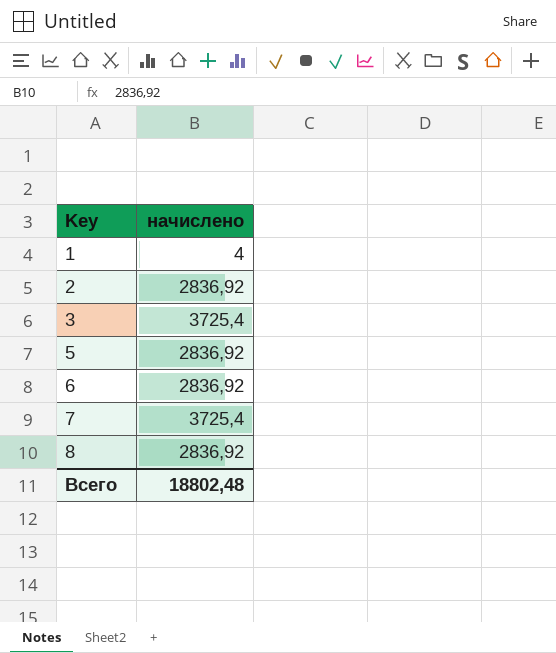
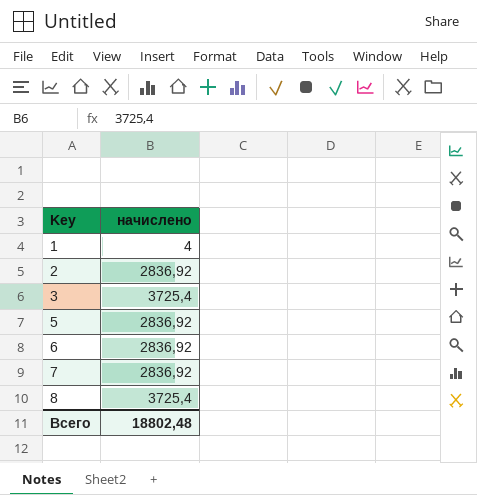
7 | начислено: 3725,4 -> 2836,92
8 | начислено: 2836,92 -> 3725,4

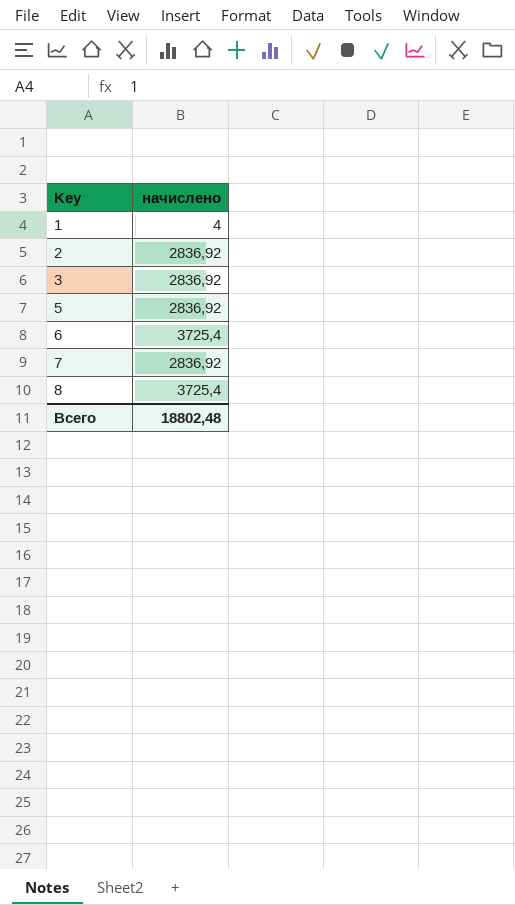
3 | начислено: 3725,4 -> 2836,92
6 | начислено: 2836,92 -> 3725,4

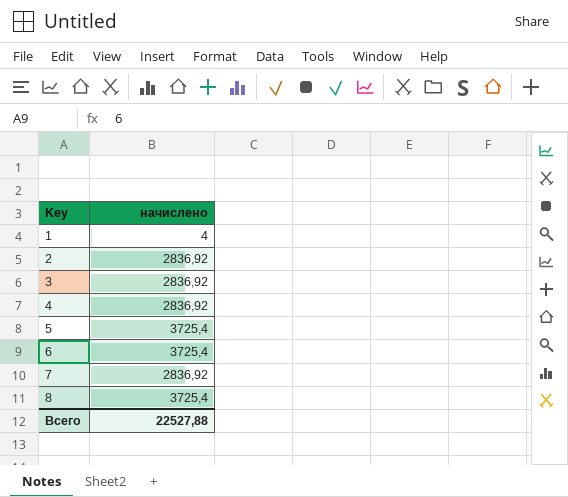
row 4: none -> 2836,92
5 | начислено: 2836,92 -> 3725,4
Всего | начислено: 18802,48 -> 22527,88

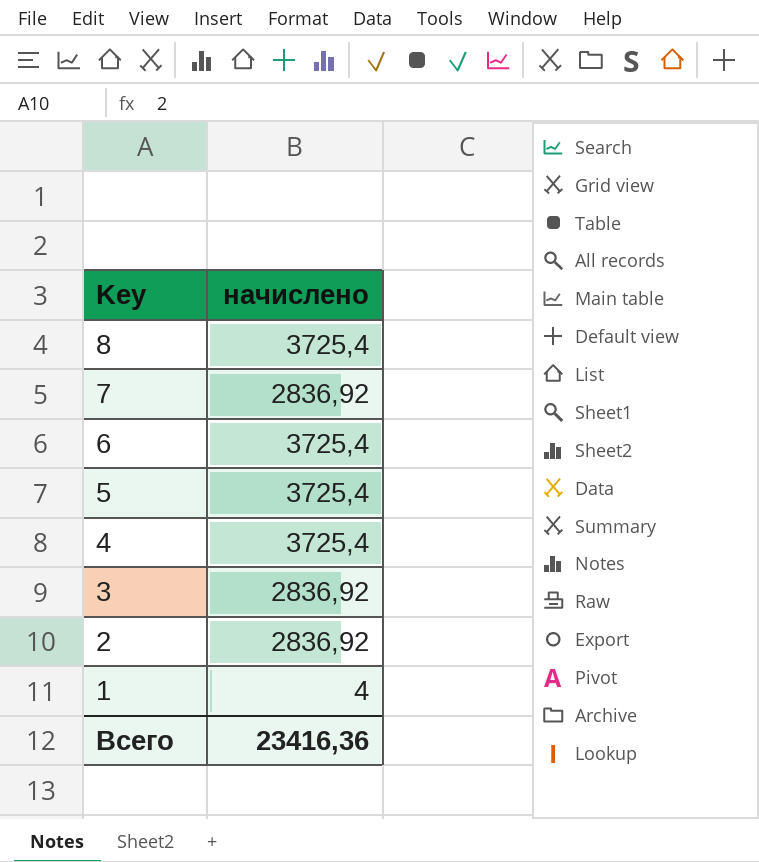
row order: Key ascending -> Key descending
4 | начислено: 2836,92 -> 3725,4
Всего | начислено: 22527,88 -> 23416,36

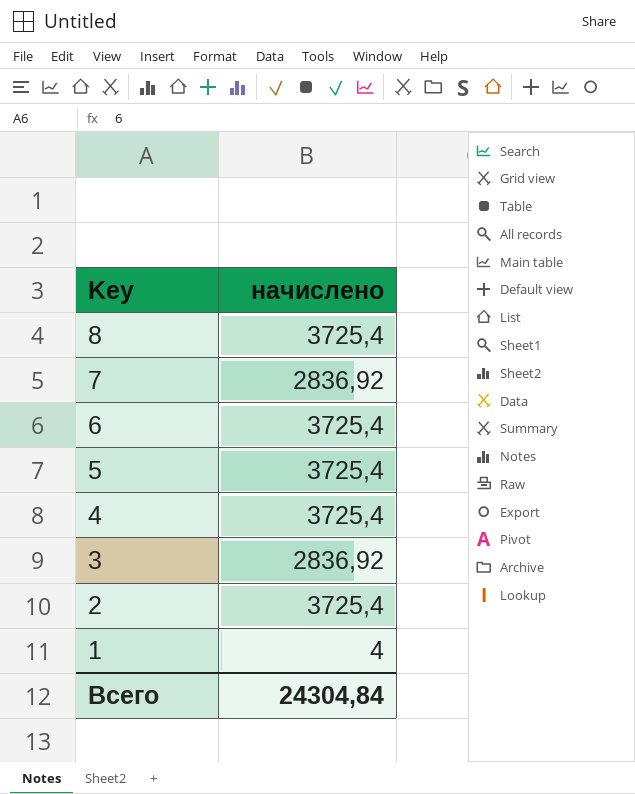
2 | начислено: 2836,92 -> 3725,4
Всего | начислено: 23416,36 -> 24304,84

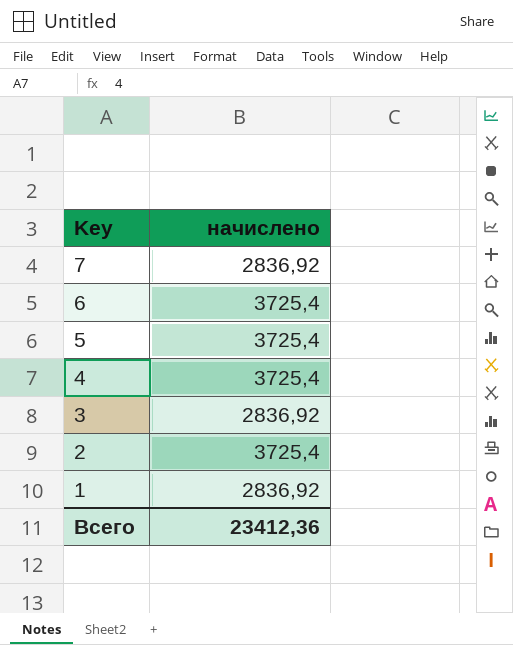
row 8: 3725,4 -> none
1 | начислено: 4 -> 2836,92
Всего | начислено: 24304,84 -> 23412,36

